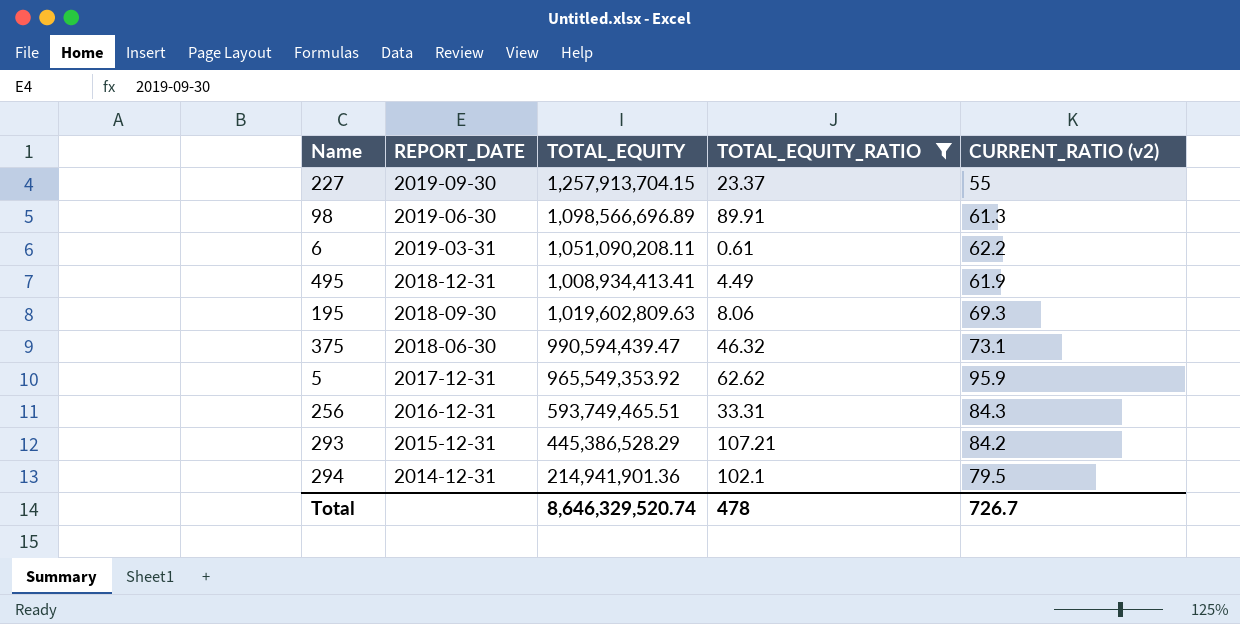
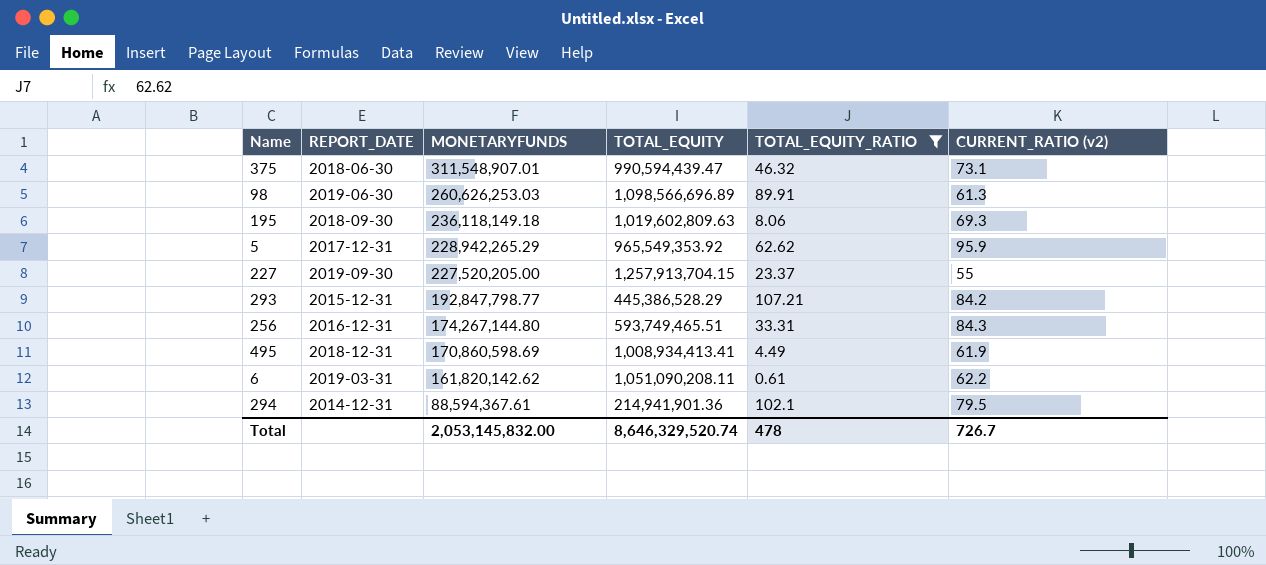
row order: REPORT_DATE descending -> MONETARYFUNDS descending
column MONETARYFUNDS | position: none -> 3

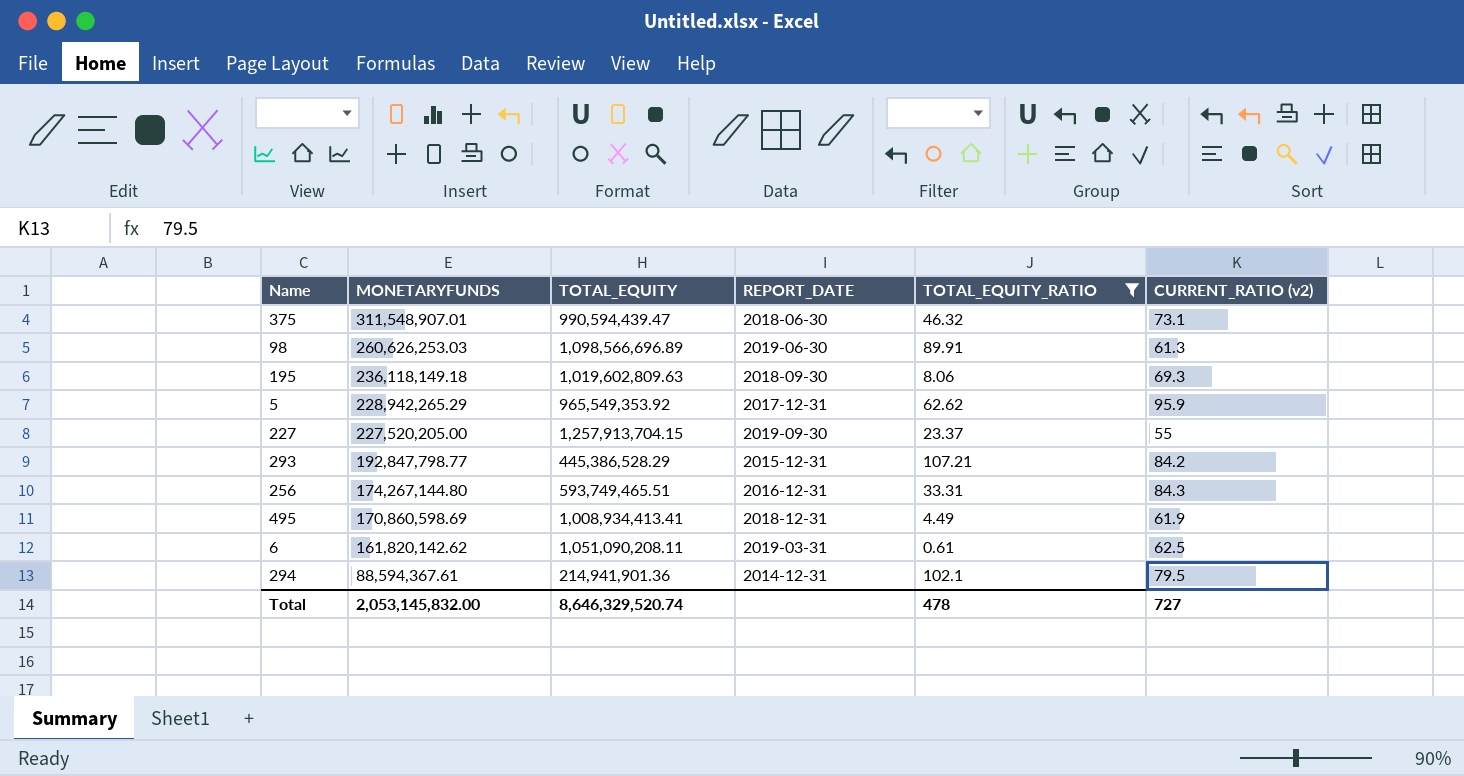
column REPORT_DATE | position: 2 -> 4
6 | CURRENT_RATIO (v2): 62.2 -> 62.5
Total | CURRENT_RATIO (v2): 726.7 -> 727

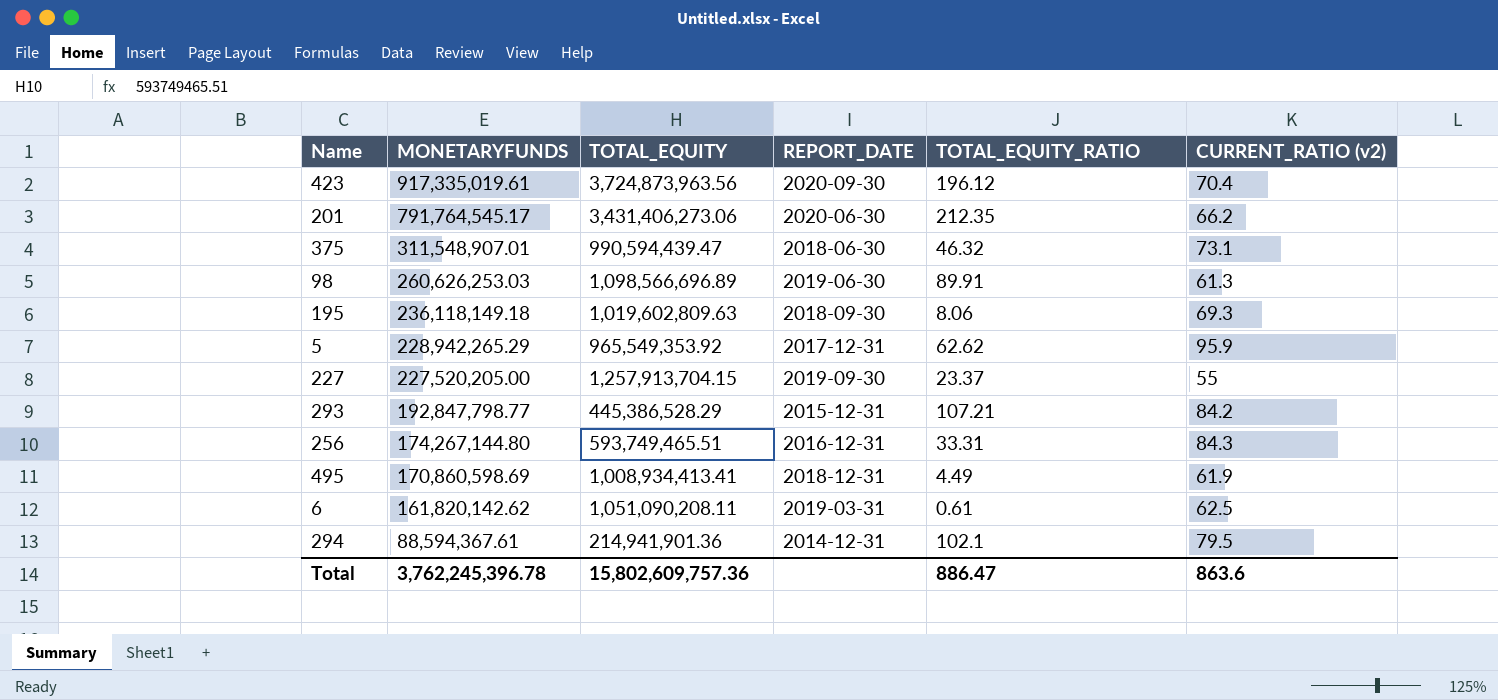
filter: TOTAL_EQUITY_RATIO <= 107.21 -> none
Total | MONETARYFUNDS: 2,053,145,832.00 -> 3,762,245,396.78
Total | TOTAL_EQUITY: 8,646,329,520.74 -> 15,802,609,757.36
Total | TOTAL_EQUITY_RATIO: 478 -> 886.47
Total | CURRENT_RATIO (v2): 727 -> 863.6

